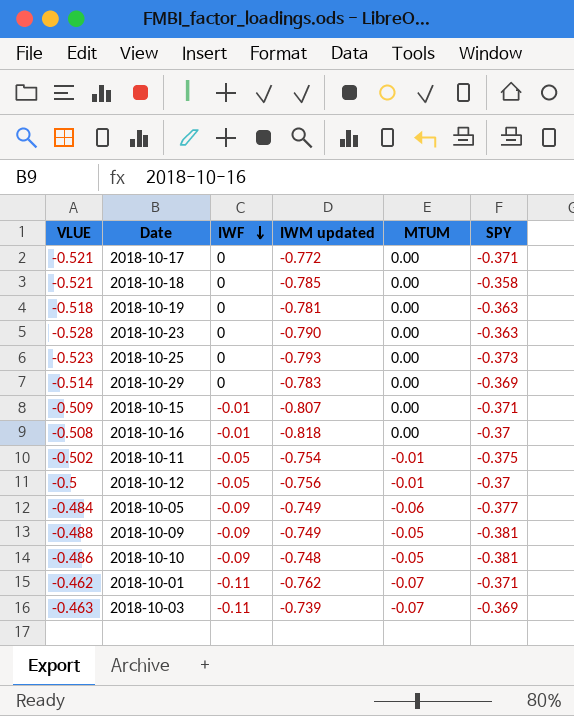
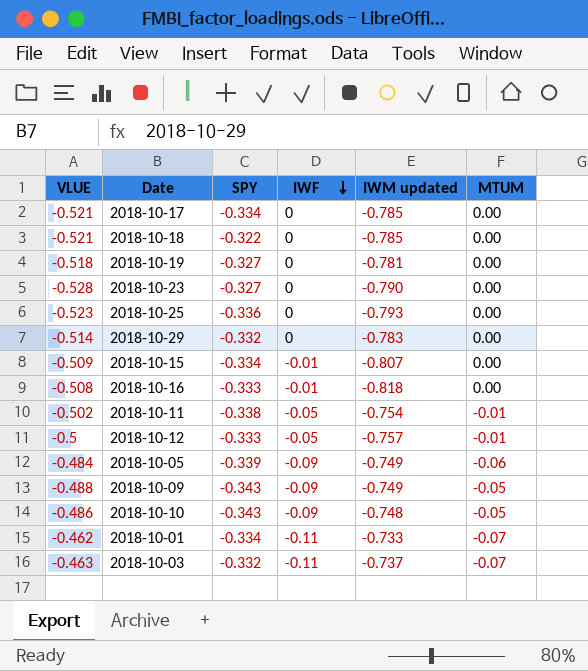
column SPY | position: 6 -> 3
2018-10-17 | SPY: -0.371 -> -0.334
2018-10-17 | IWM updated: -0.772 -> -0.785
2018-10-18 | SPY: -0.358 -> -0.322
2018-10-19 | SPY: -0.363 -> -0.327
2018-10-23 | SPY: -0.363 -> -0.327
2018-10-25 | SPY: -0.373 -> -0.336
2018-10-29 | SPY: -0.369 -> -0.332
2018-10-15 | SPY: -0.371 -> -0.334
2018-10-16 | SPY: -0.37 -> -0.333
2018-10-11 | SPY: -0.375 -> -0.338
2018-10-12 | SPY: -0.37 -> -0.333
2018-10-12 | IWM updated: -0.756 -> -0.757
2018-10-05 | SPY: -0.377 -> -0.339
2018-10-09 | SPY: -0.381 -> -0.343
2018-10-10 | SPY: -0.381 -> -0.343
2018-10-01 | SPY: -0.371 -> -0.334
2018-10-01 | IWM updated: -0.762 -> -0.733
2018-10-03 | SPY: -0.369 -> -0.332
2018-10-03 | IWM updated: -0.739 -> -0.737

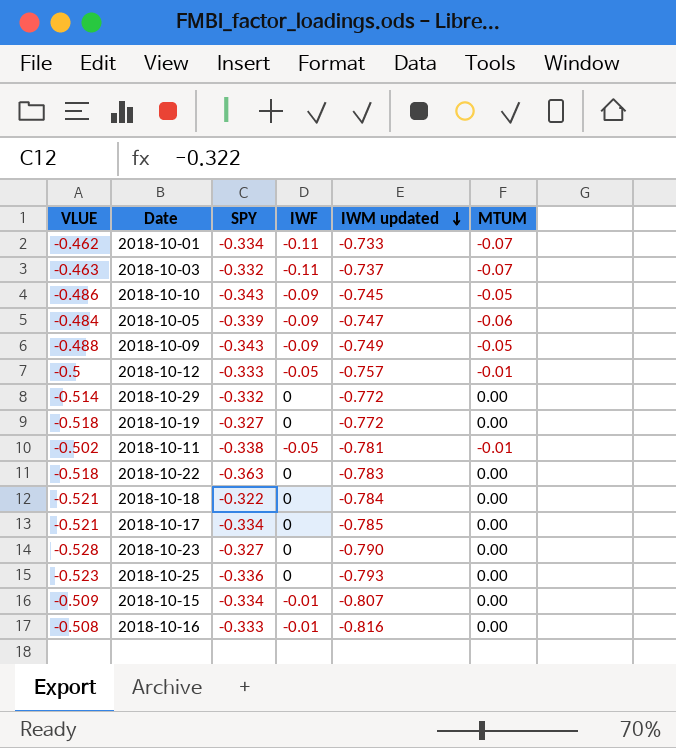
row order: IWF descending -> IWM updated descending
2018-10-10 | IWM updated: -0.748 -> -0.745
2018-10-05 | IWM updated: -0.749 -> -0.747
2018-10-29 | IWM updated: -0.783 -> -0.772
2018-10-19 | IWM updated: -0.781 -> -0.772
2018-10-11 | IWM updated: -0.754 -> -0.781
row 2018-10-22: none -> -0.518 | -0.363 | 0 | -0.783 | 0.00
2018-10-18 | IWM updated: -0.785 -> -0.784
2018-10-16 | IWM updated: -0.818 -> -0.816

